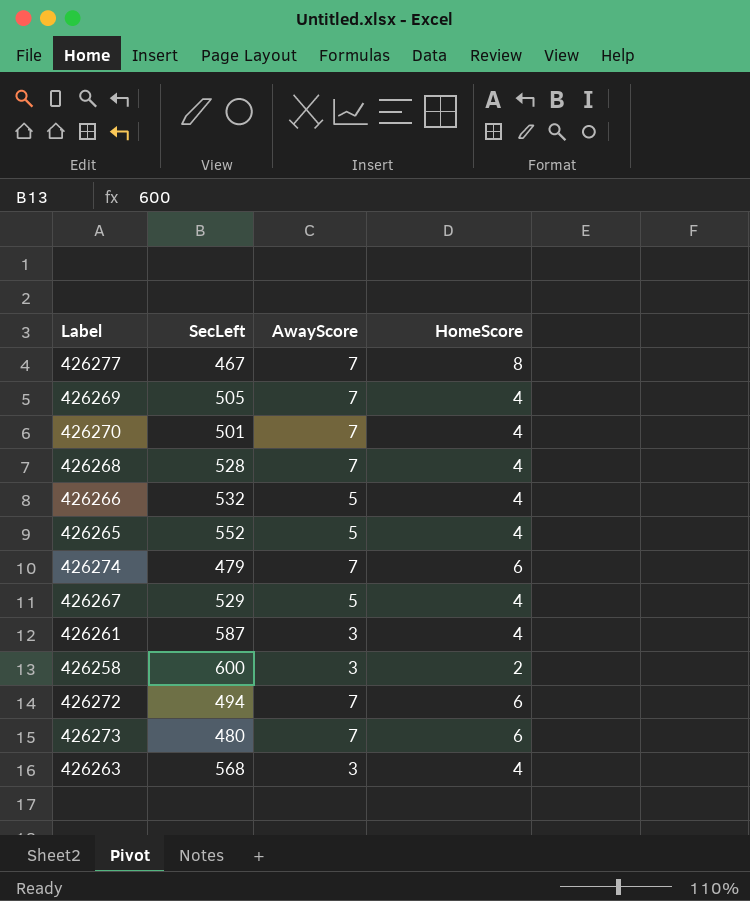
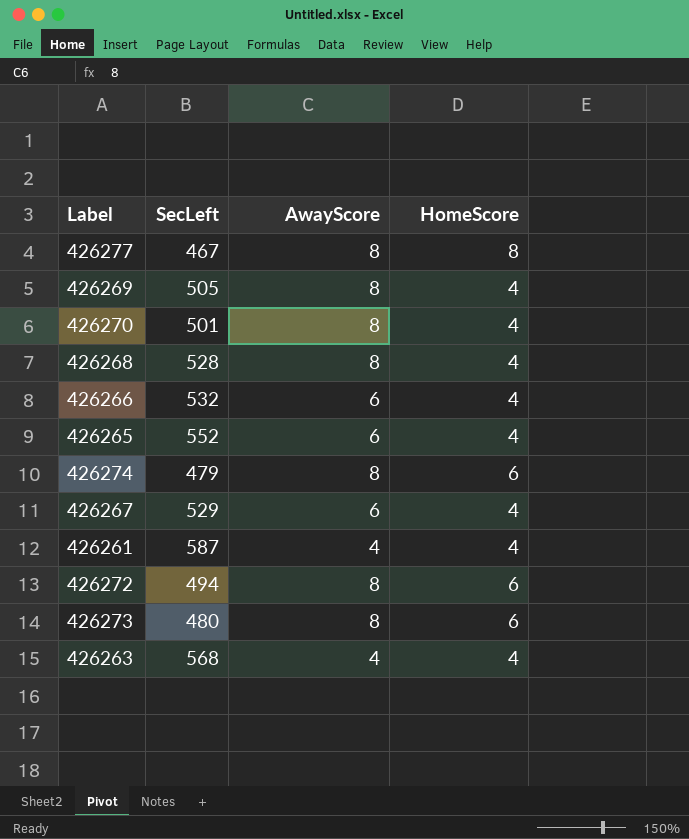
row 426258: 600 | 3 | 2 -> none
426277 | AwayScore: 7 -> 8
426269 | AwayScore: 7 -> 8
426270 | AwayScore: 7 -> 8
426268 | AwayScore: 7 -> 8
426266 | AwayScore: 5 -> 6
426265 | AwayScore: 5 -> 6
426274 | AwayScore: 7 -> 8
426267 | AwayScore: 5 -> 6
426261 | AwayScore: 3 -> 4
426272 | AwayScore: 7 -> 8
426273 | AwayScore: 7 -> 8
426263 | AwayScore: 3 -> 4

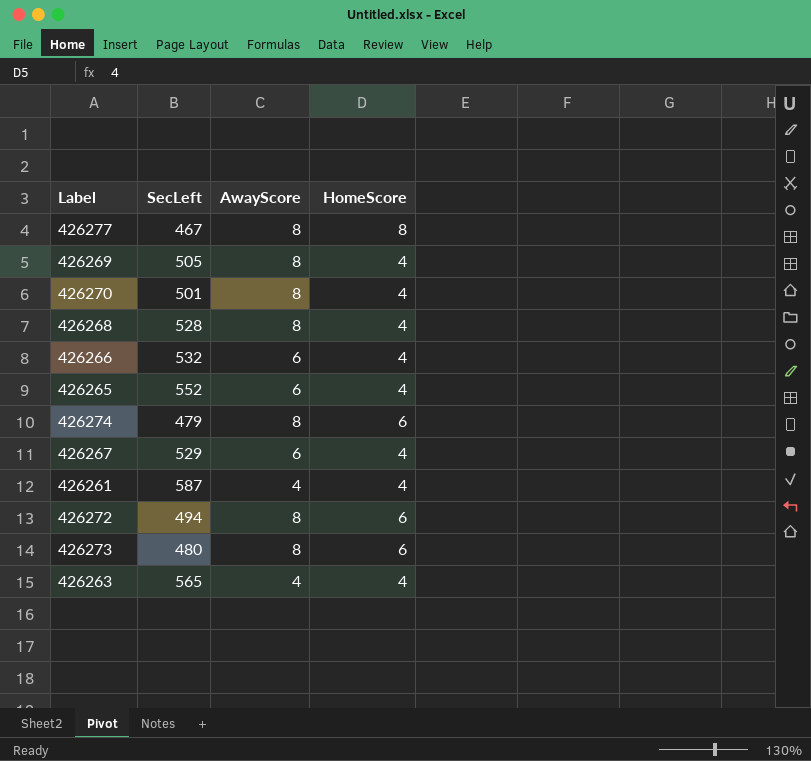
426263 | SecLeft: 568 -> 565

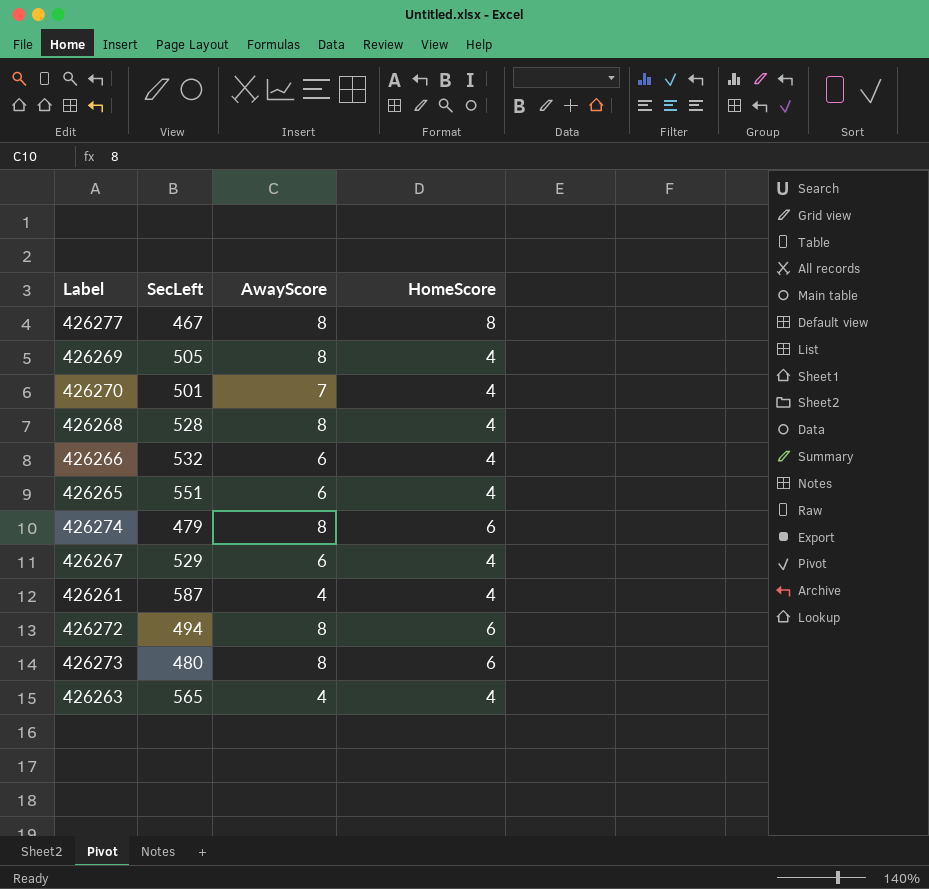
426270 | AwayScore: 8 -> 7
426265 | SecLeft: 552 -> 551

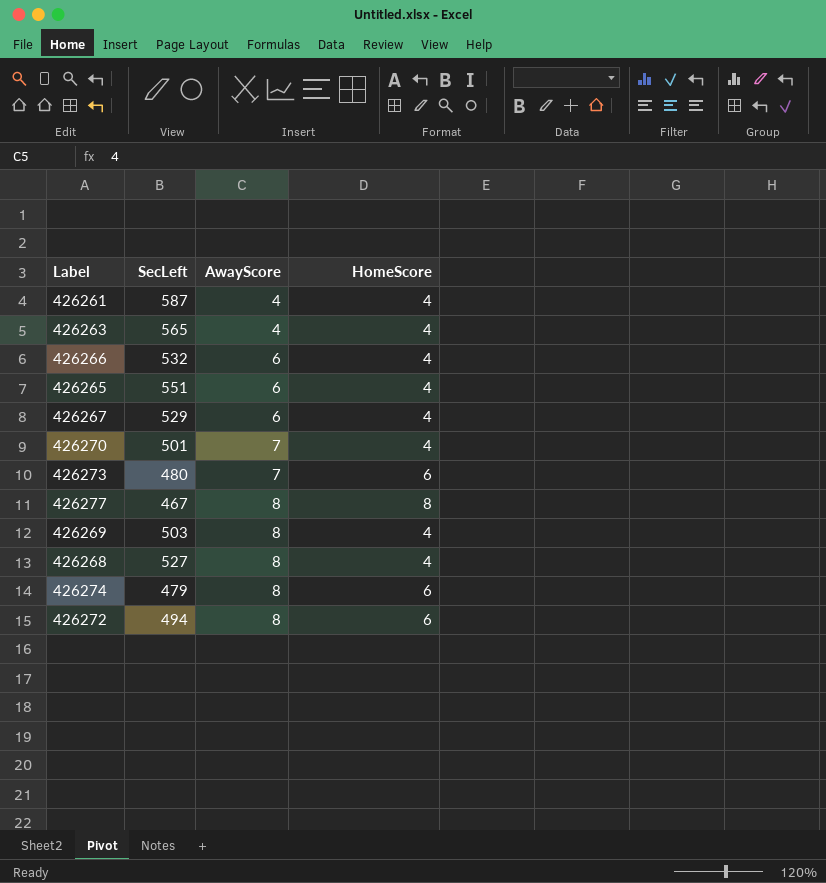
row order: none -> AwayScore ascending
426273 | AwayScore: 8 -> 7
426269 | SecLeft: 505 -> 503
426268 | SecLeft: 528 -> 527

